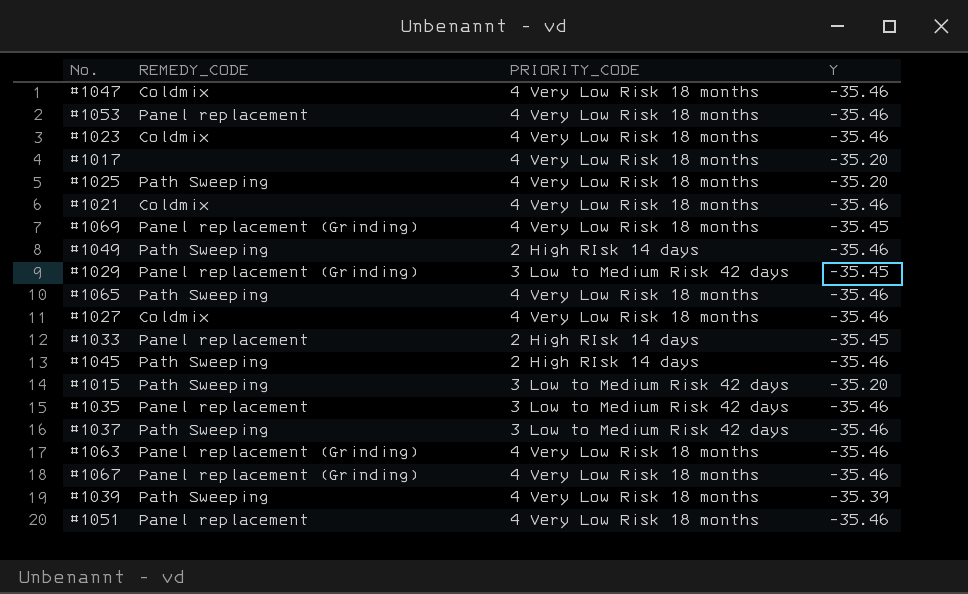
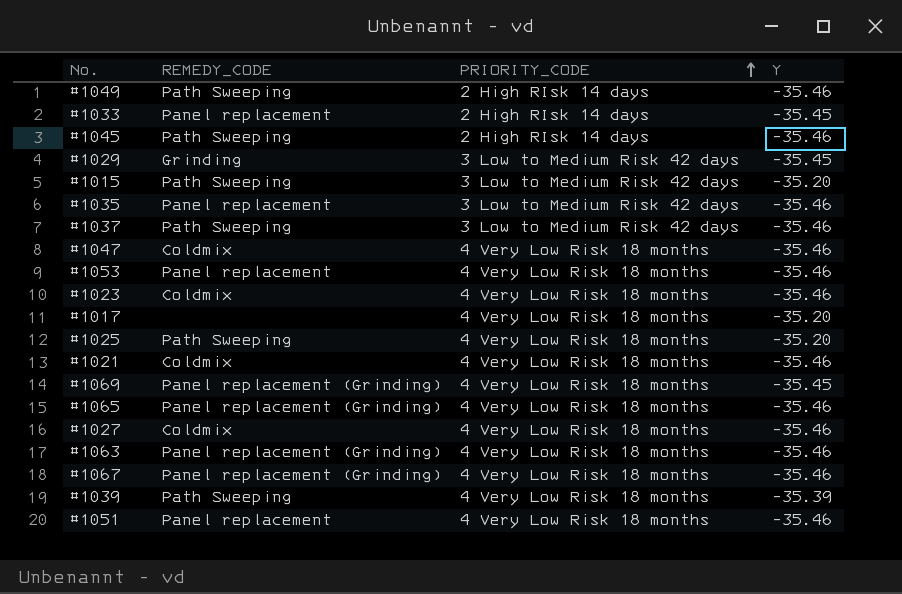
row order: none -> PRIORITY_CODE ascending
#1029 | REMEDY_CODE: Panel replacement (Grinding) -> Grinding
#1065 | REMEDY_CODE: Path Sweeping -> Panel replacement (Grinding)

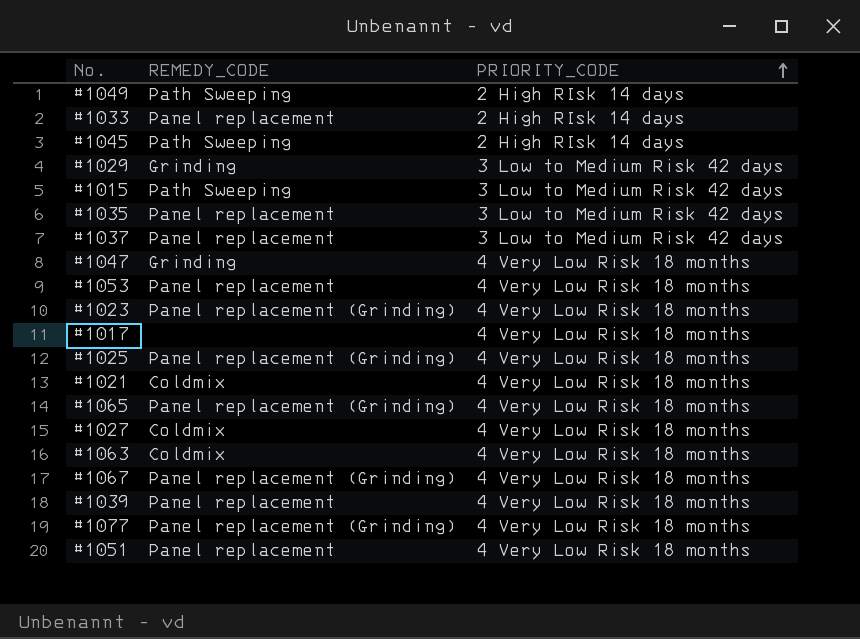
column Y | position: 4 -> none
row #1069: Panel replacement (Grinding) | 4 Very Low Risk 18 months | -35.45 -> none
#1037 | REMEDY_CODE: Path Sweeping -> Panel replacement
#1047 | REMEDY_CODE: Coldmix -> Grinding
#1023 | REMEDY_CODE: Coldmix -> Panel replacement (Grinding)
#1025 | REMEDY_CODE: Path Sweeping -> Panel replacement (Grinding)
#1063 | REMEDY_CODE: Panel replacement (Grinding) -> Coldmix
#1039 | REMEDY_CODE: Path Sweeping -> Panel replacement
row #1077: none -> Panel replacement (Grinding) | 4 Very Low Risk 18 months

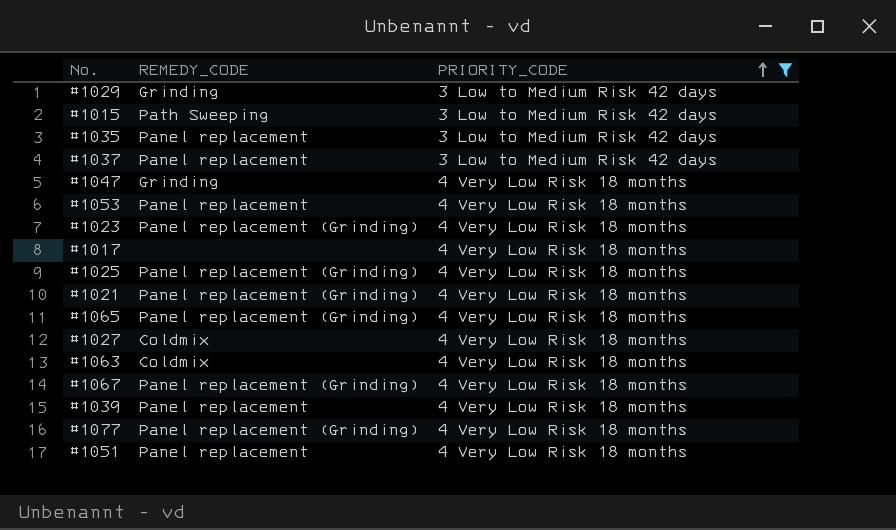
filter: none -> PRIORITY_CODE != 2 High RIsk 14 days
#1021 | REMEDY_CODE: Coldmix -> Panel replacement (Grinding)

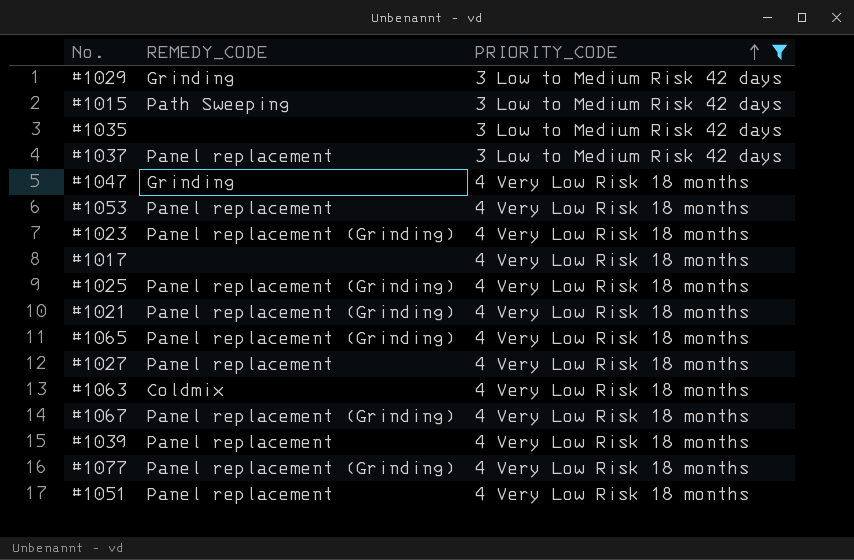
#1035 | REMEDY_CODE: Panel replacement -> none
#1027 | REMEDY_CODE: Coldmix -> Panel replacement

